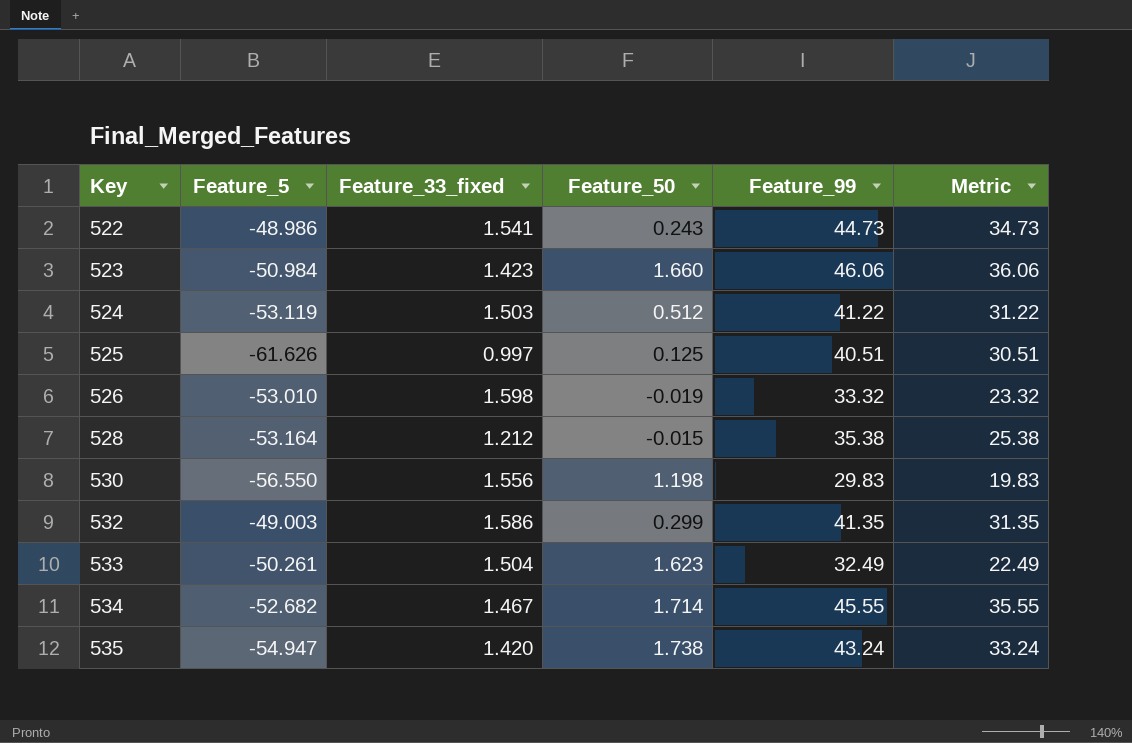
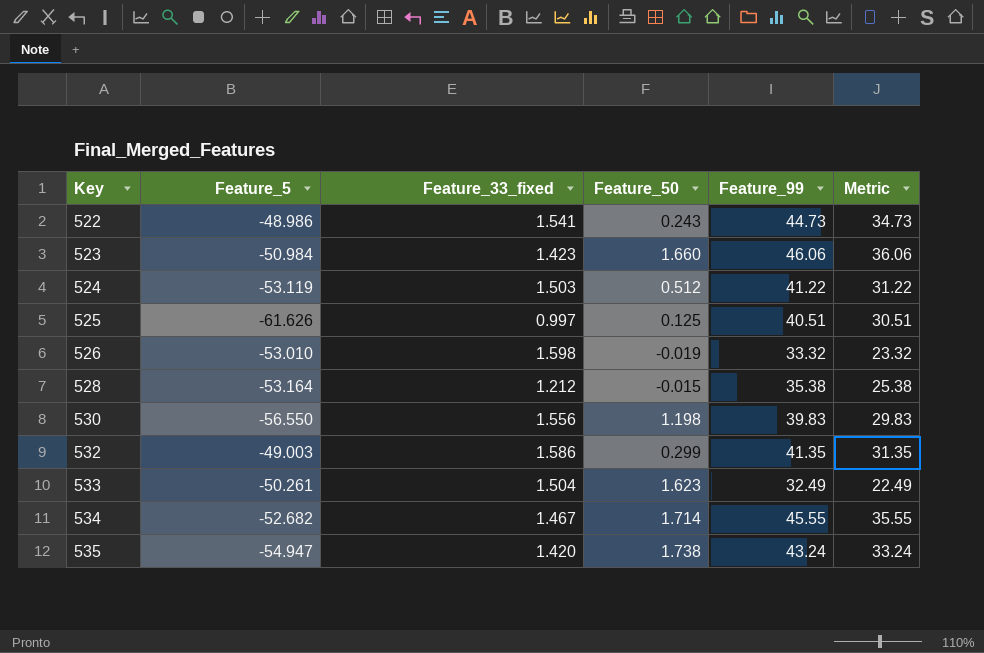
530 | Feature_99: 29.83 -> 39.83
530 | Metric: 19.83 -> 29.83

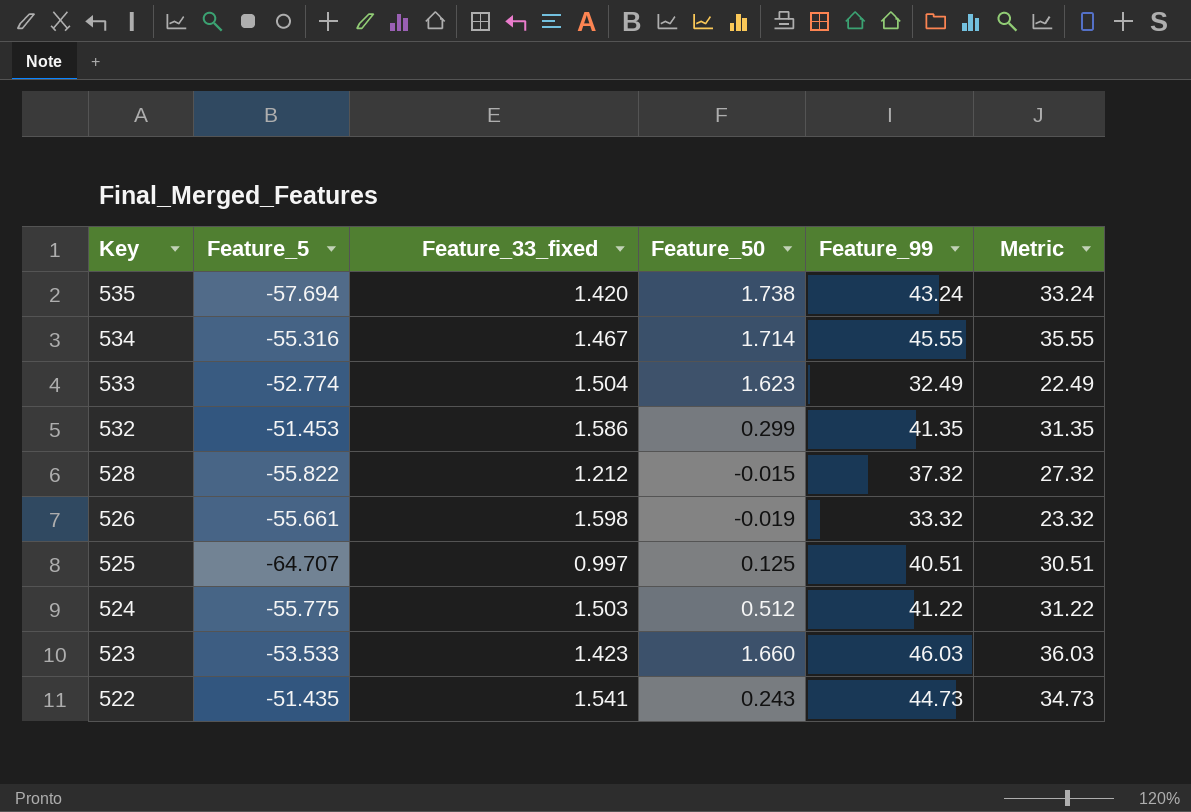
row order: Key ascending -> Key descending
row 530: -56.550 | 1.556 | 1.198 | 39.83 | 29.83 -> none
535 | Feature_5: -54.947 -> -57.694
534 | Feature_5: -52.682 -> -55.316
533 | Feature_5: -50.261 -> -52.774
532 | Feature_5: -49.003 -> -51.453
528 | Feature_5: -53.164 -> -55.822
528 | Feature_99: 35.38 -> 37.32
528 | Metric: 25.38 -> 27.32
526 | Feature_5: -53.010 -> -55.661
525 | Feature_5: -61.626 -> -64.707
524 | Feature_5: -53.119 -> -55.775
523 | Feature_5: -50.984 -> -53.533
523 | Feature_99: 46.06 -> 46.03
523 | Metric: 36.06 -> 36.03
522 | Feature_5: -48.986 -> -51.435

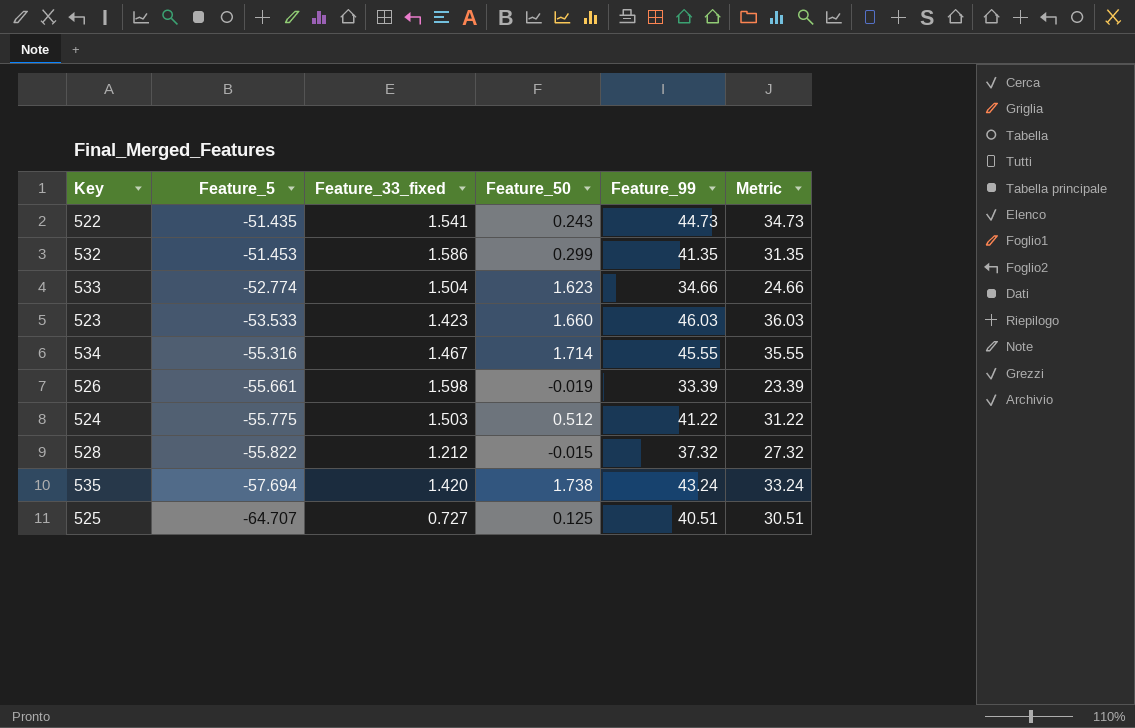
row order: Key descending -> Feature_5 descending
533 | Feature_99: 32.49 -> 34.66
533 | Metric: 22.49 -> 24.66
526 | Feature_99: 33.32 -> 33.39
526 | Metric: 23.32 -> 23.39
525 | Feature_33_fixed: 0.997 -> 0.727

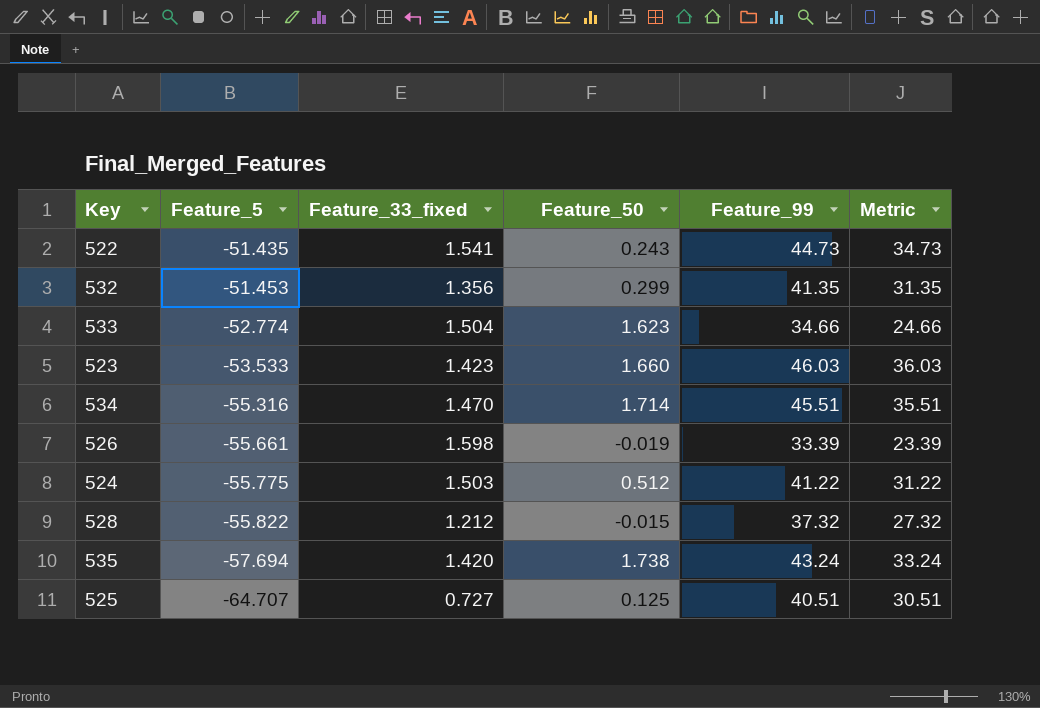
532 | Feature_33_fixed: 1.586 -> 1.356
534 | Feature_33_fixed: 1.467 -> 1.470
534 | Feature_99: 45.55 -> 45.51
534 | Metric: 35.55 -> 35.51

